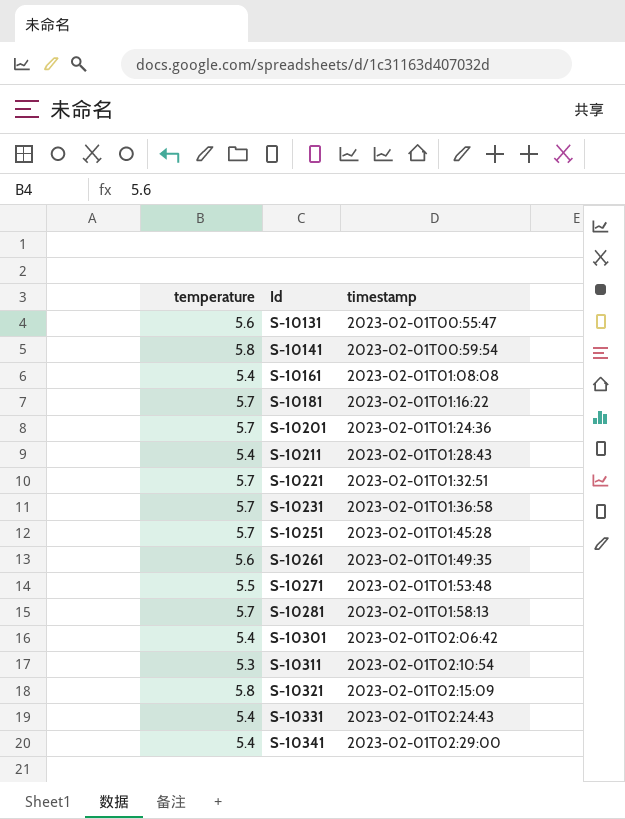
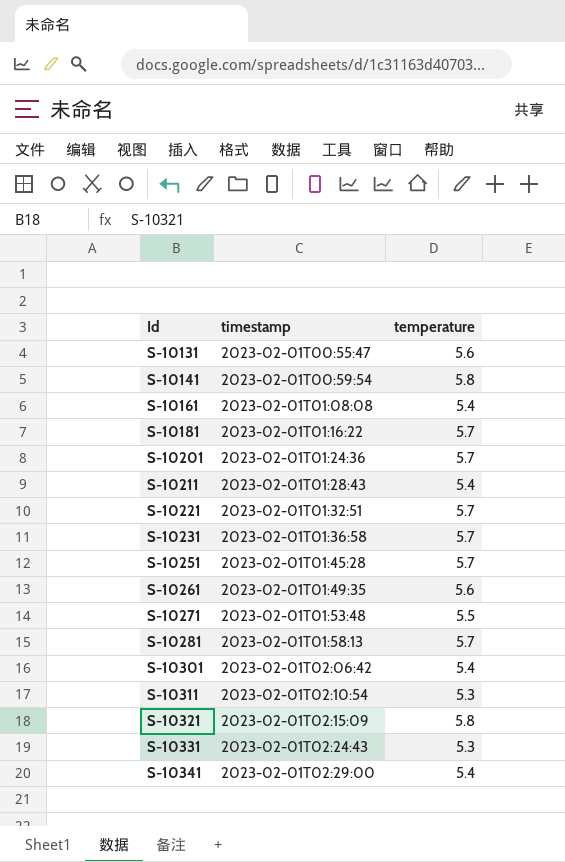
column temperature | position: 1 -> 3
S-10331 | temperature: 5.4 -> 5.3

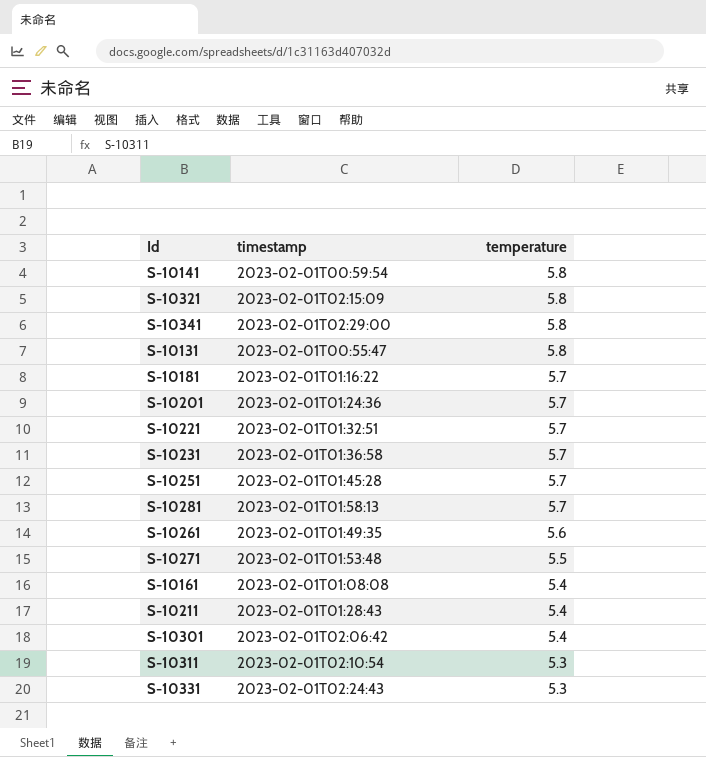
row order: Id ascending -> temperature descending
S-10341 | temperature: 5.4 -> 5.8
S-10131 | temperature: 5.6 -> 5.8

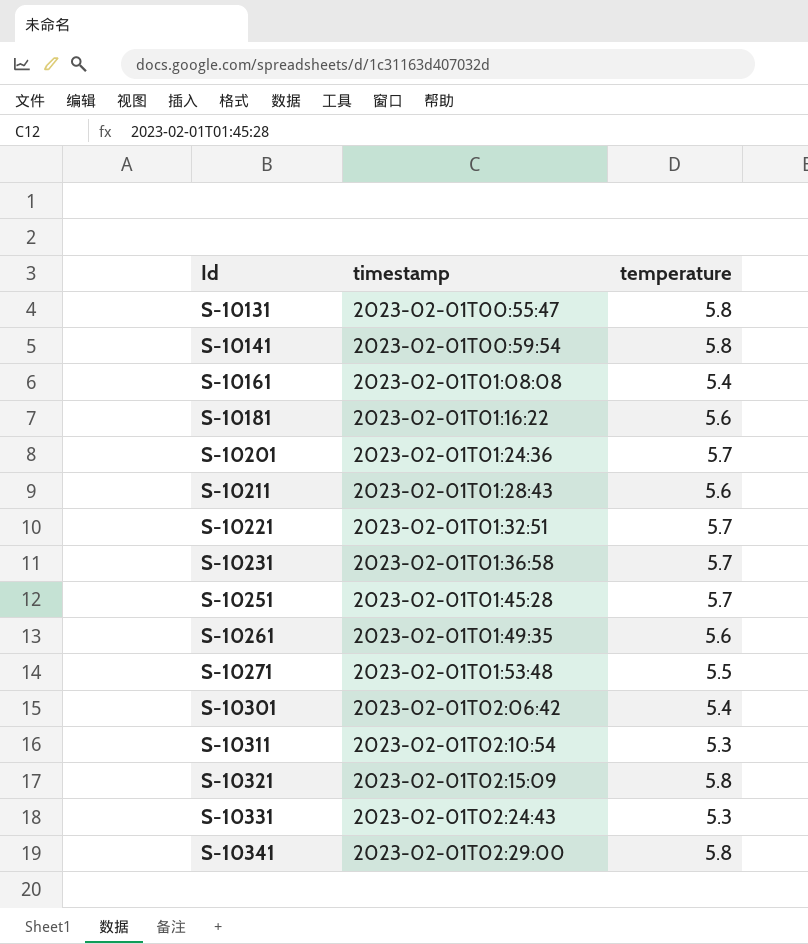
row order: temperature descending -> Id ascending
row S-10281: 2023-02-01T01:58:13 | 5.7 -> none
S-10181 | temperature: 5.7 -> 5.6
S-10211 | temperature: 5.4 -> 5.6

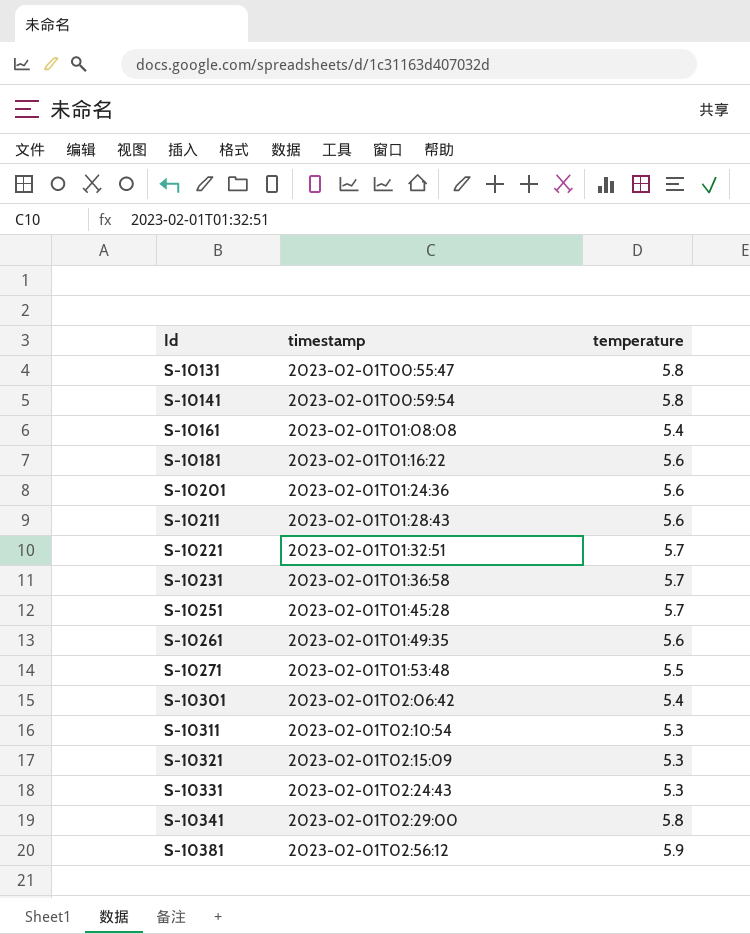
S-10201 | temperature: 5.7 -> 5.6
S-10321 | temperature: 5.8 -> 5.3
row S-10381: none -> 2023-02-01T02:56:12 | 5.9

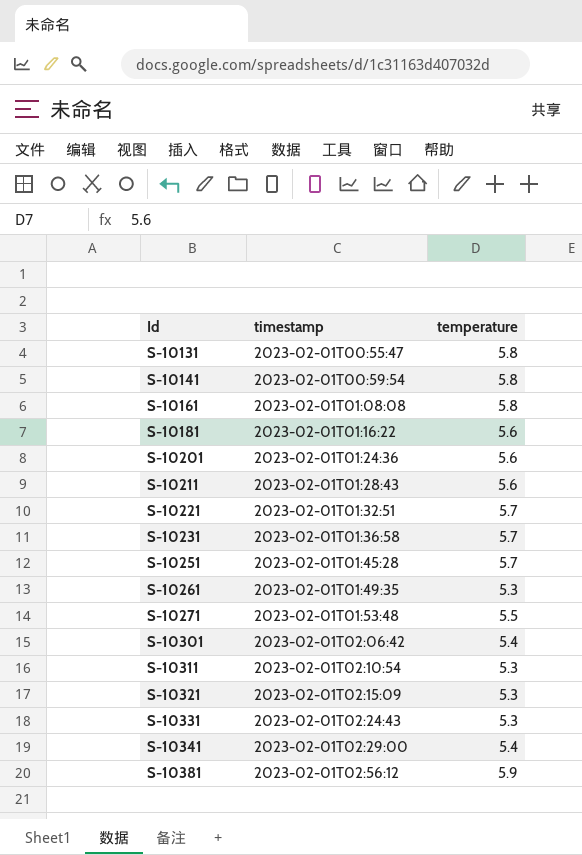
S-10161 | temperature: 5.4 -> 5.8
S-10261 | temperature: 5.6 -> 5.3
S-10341 | temperature: 5.8 -> 5.4

